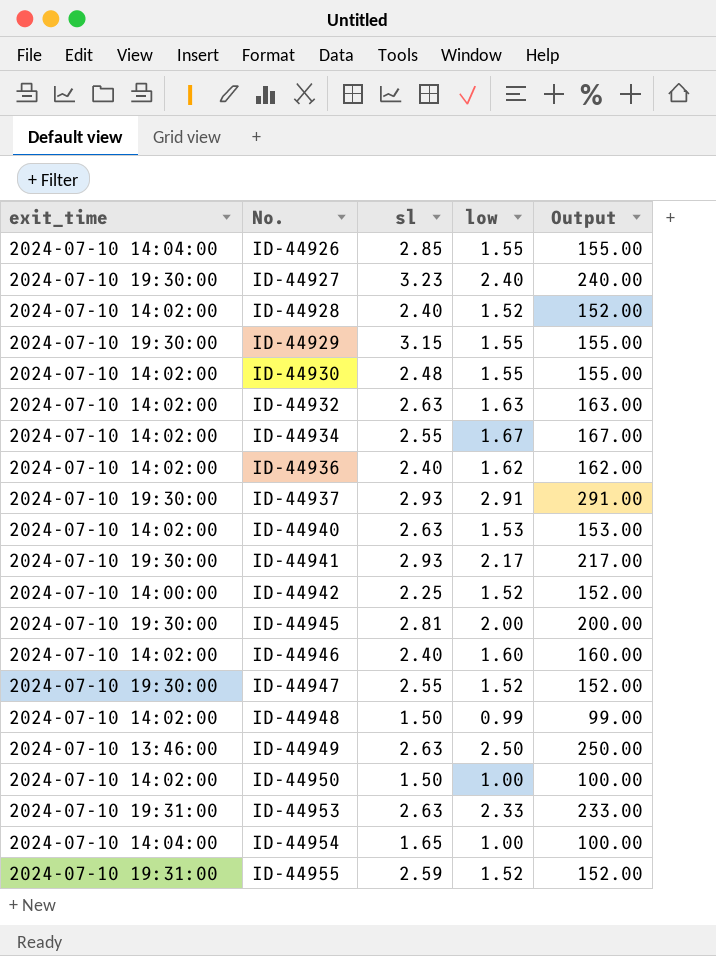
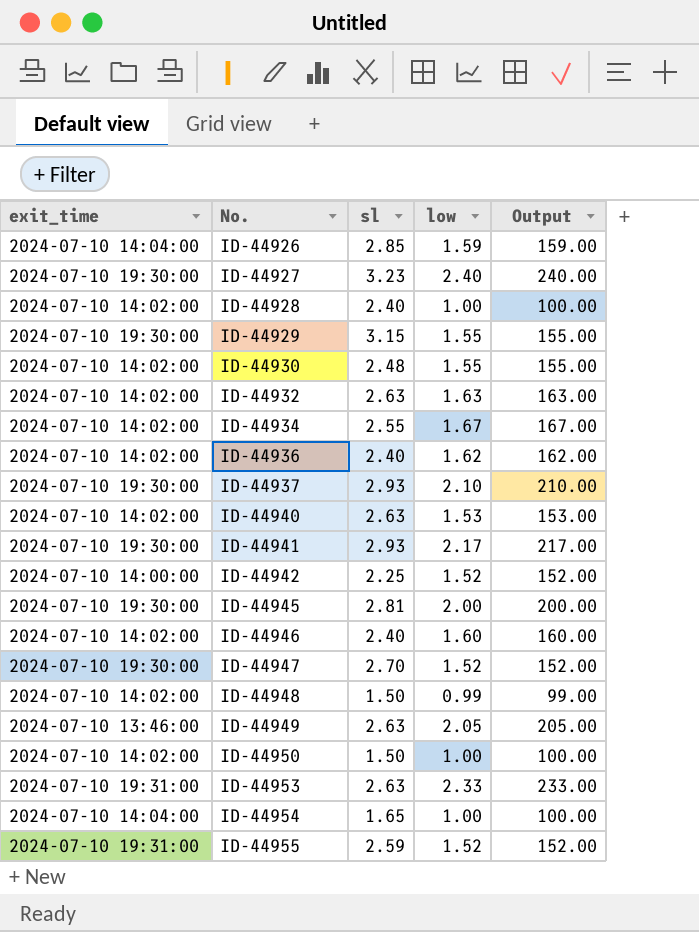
ID-44926 | low: 1.55 -> 1.59
ID-44926 | Output: 155.00 -> 159.00
ID-44928 | low: 1.52 -> 1.00
ID-44928 | Output: 152.00 -> 100.00
ID-44937 | low: 2.91 -> 2.10
ID-44937 | Output: 291.00 -> 210.00
ID-44947 | sl: 2.55 -> 2.70
ID-44949 | low: 2.50 -> 2.05
ID-44949 | Output: 250.00 -> 205.00

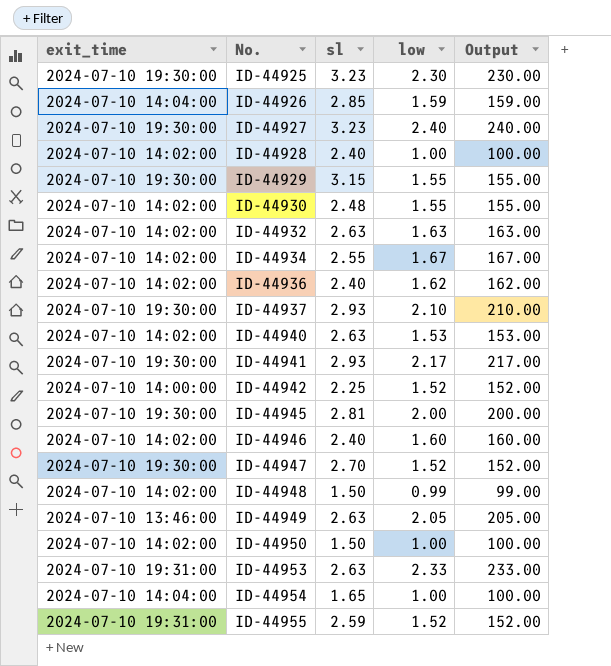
row ID-44925: none -> 2024-07-10 19:30:00 | 3.23 | 2.30 | 230.00

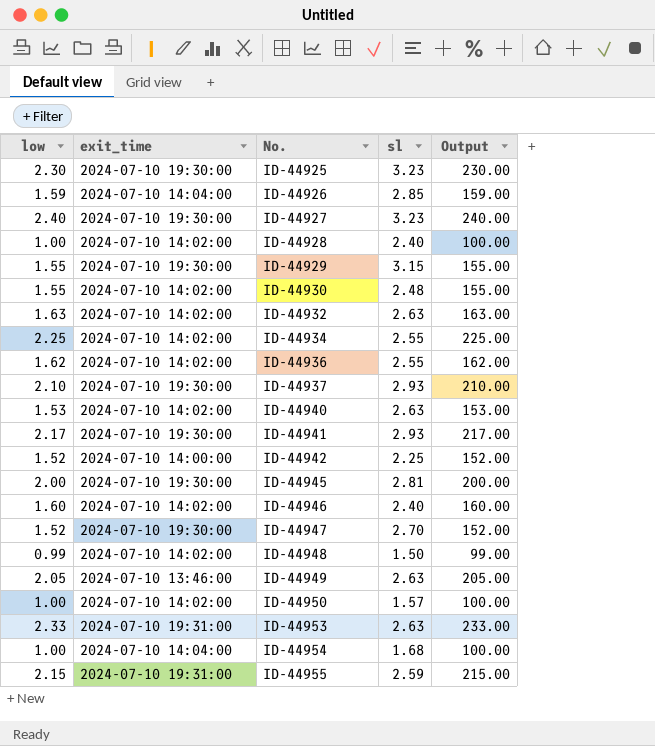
column low | position: 4 -> 1
ID-44934 | low: 1.67 -> 2.25
ID-44934 | Output: 167.00 -> 225.00
ID-44936 | sl: 2.40 -> 2.55
ID-44950 | sl: 1.50 -> 1.57
ID-44954 | sl: 1.65 -> 1.68
ID-44955 | low: 1.52 -> 2.15
ID-44955 | Output: 152.00 -> 215.00

